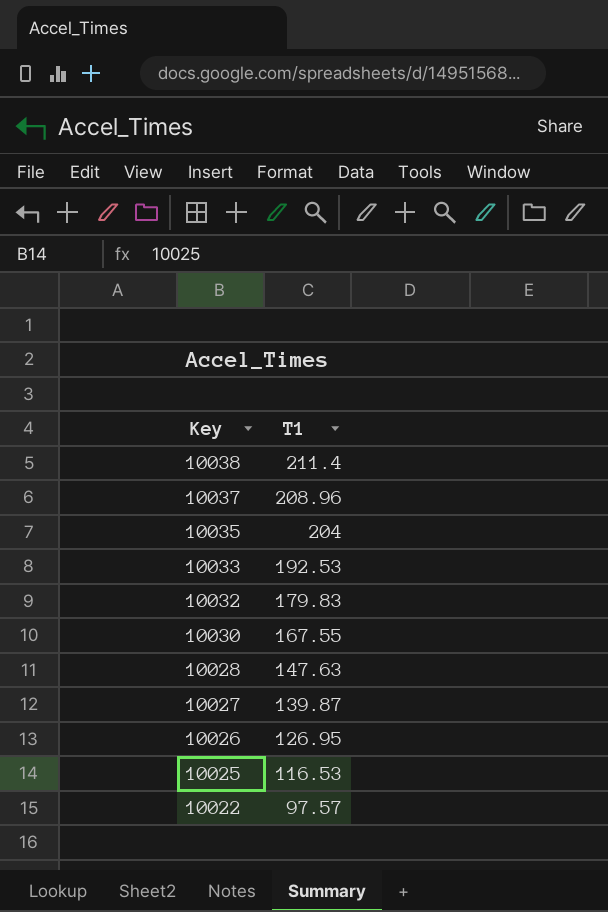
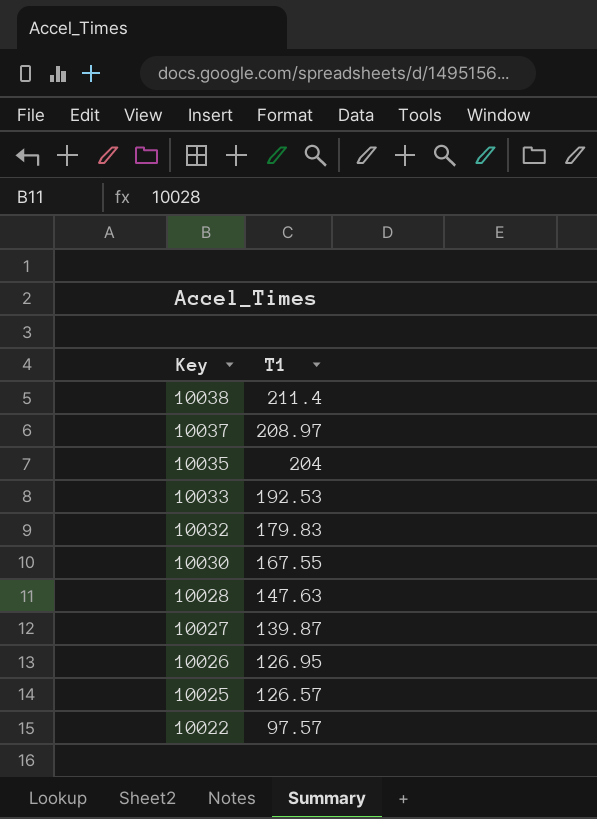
10037 | T1: 208.96 -> 208.97
10025 | T1: 116.53 -> 126.57

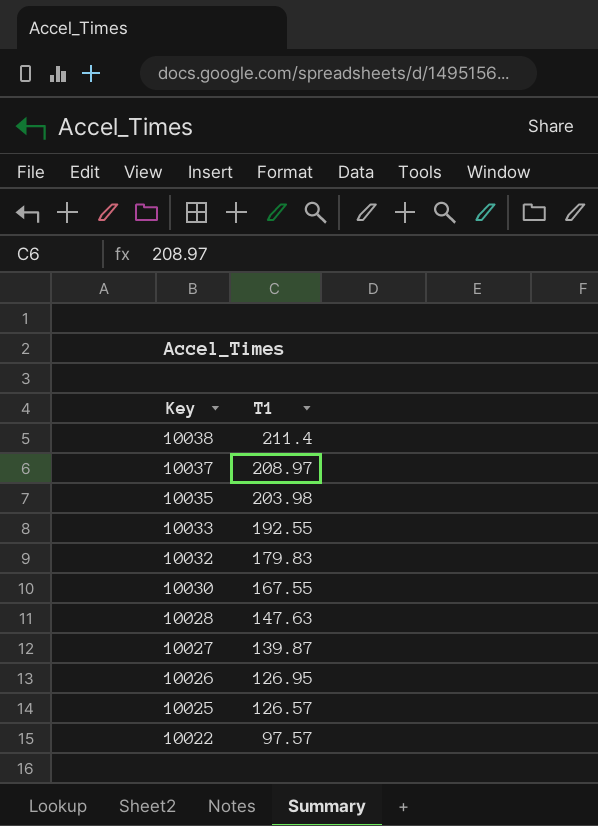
10035 | T1: 204 -> 203.98
10033 | T1: 192.53 -> 192.55

